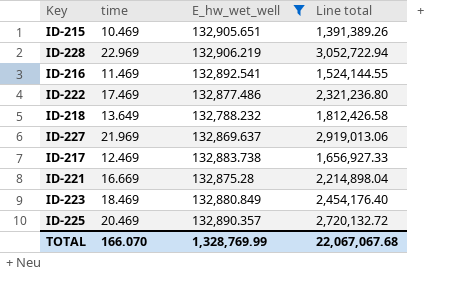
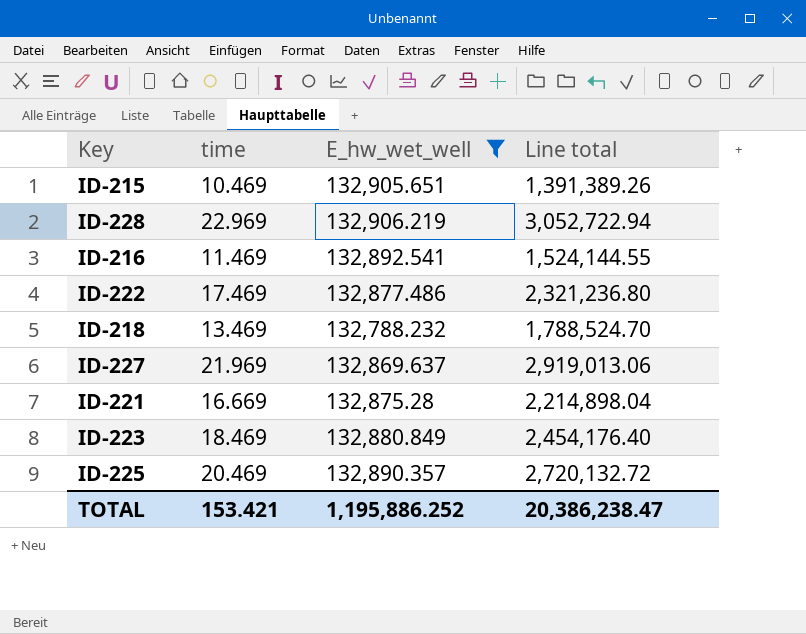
row ID-217: 12.469 | 132,883.738 | 1,656,927.33 -> none
ID-218 | time: 13.649 -> 13.469
ID-218 | Line total: 1,812,426.58 -> 1,788,524.70
TOTAL | time: 166.070 -> 153.421
TOTAL | E_hw_wet_well: 1,328,769.99 -> 1,195,886.252
TOTAL | Line total: 22,067,067.68 -> 20,386,238.47

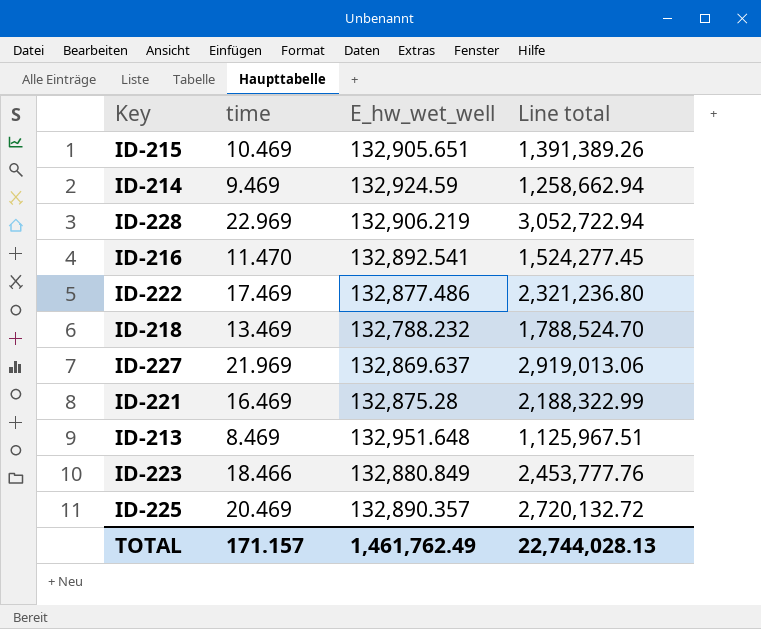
filter: E_hw_wet_well <= 132,906.219 -> none
ID-216 | time: 11.469 -> 11.470
ID-216 | Line total: 1,524,144.55 -> 1,524,277.45
ID-221 | time: 16.669 -> 16.469
ID-221 | Line total: 2,214,898.04 -> 2,188,322.99
ID-223 | time: 18.469 -> 18.466
ID-223 | Line total: 2,454,176.40 -> 2,453,777.76
TOTAL | time: 153.421 -> 171.157
TOTAL | E_hw_wet_well: 1,195,886.252 -> 1,461,762.49
TOTAL | Line total: 20,386,238.47 -> 22,744,028.13

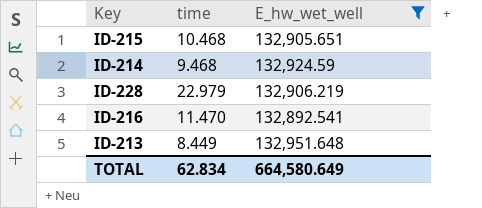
filter: none -> E_hw_wet_well >= 132,892.541
column Line total | formula: [time] * [E_hw_wet_well] -> none
ID-215 | time: 10.469 -> 10.468
ID-214 | time: 9.469 -> 9.468
ID-228 | time: 22.969 -> 22.979
ID-213 | time: 8.469 -> 8.449
TOTAL | time: 171.157 -> 62.834
TOTAL | E_hw_wet_well: 1,461,762.49 -> 664,580.649

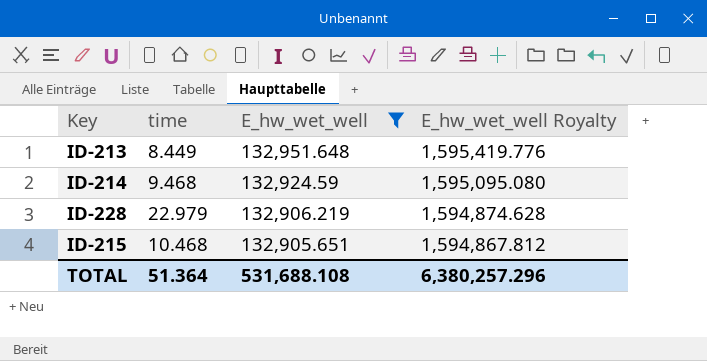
row order: none -> E_hw_wet_well descending
column E_hw_wet_well Royalty | formula: none -> [E_hw_wet_well] * 12
row ID-216: 11.470 | 132,892.541 -> none
TOTAL | time: 62.834 -> 51.364
TOTAL | E_hw_wet_well: 664,580.649 -> 531,688.108

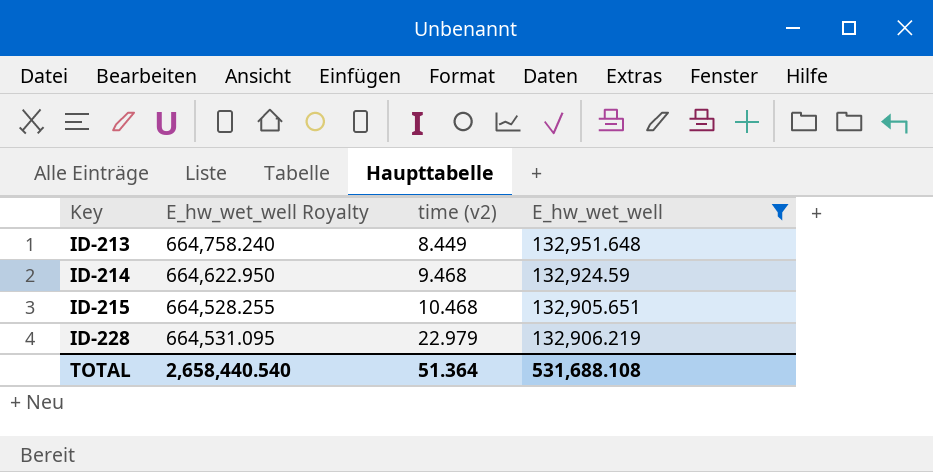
row order: E_hw_wet_well descending -> Key ascending
column E_hw_wet_well Royalty | formula: [E_hw_wet_well] * 12 -> [E_hw_wet_well] * 5
column E_hw_wet_well Royalty | position: 4 -> 2
column name: time -> time (v2)
TOTAL | E_hw_wet_well Royalty: 6,380,257.296 -> 2,658,440.540

